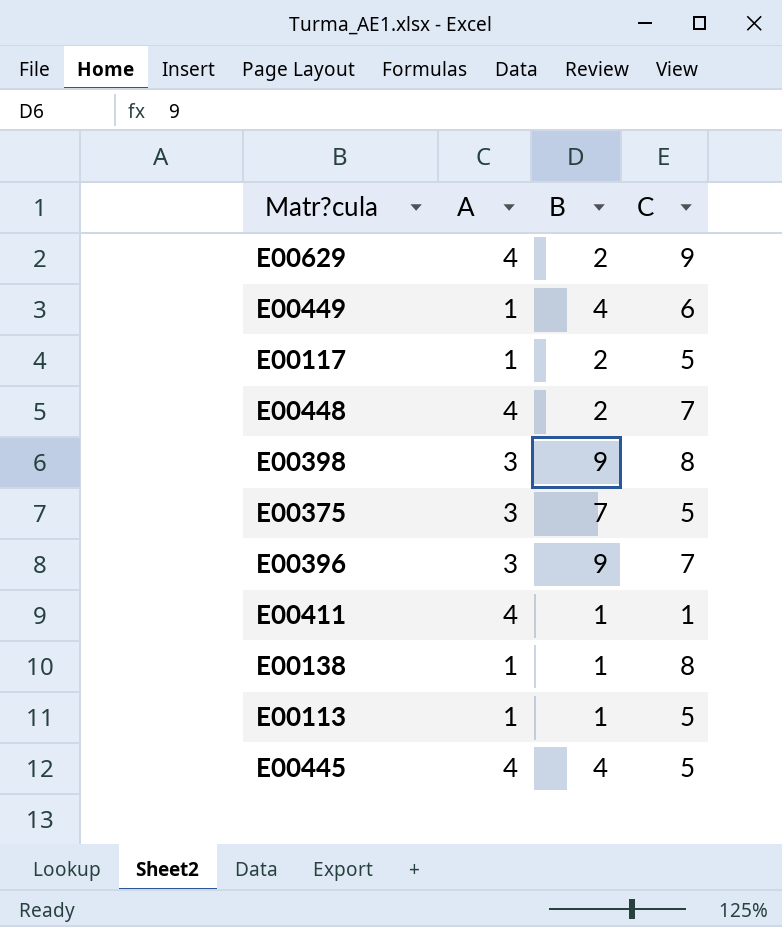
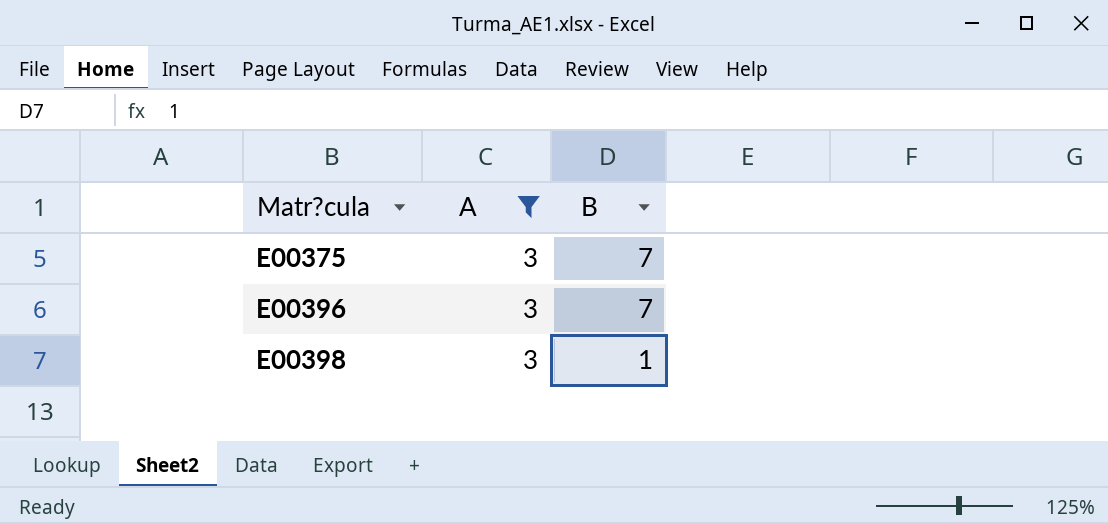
filter: none -> A = 3
row order: none -> Matr?cula ascending
column C | position: 4 -> none
E00396 | B: 9 -> 7
E00398 | B: 9 -> 1

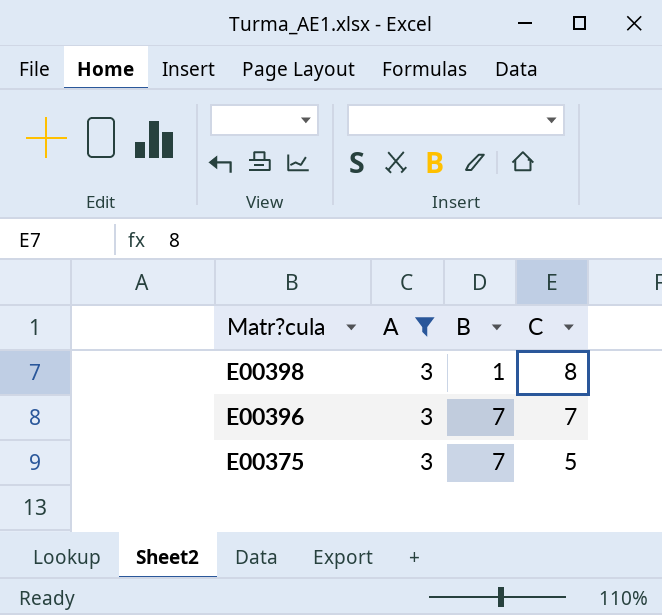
row order: Matr?cula ascending -> Matr?cula descending
column C | position: none -> 4

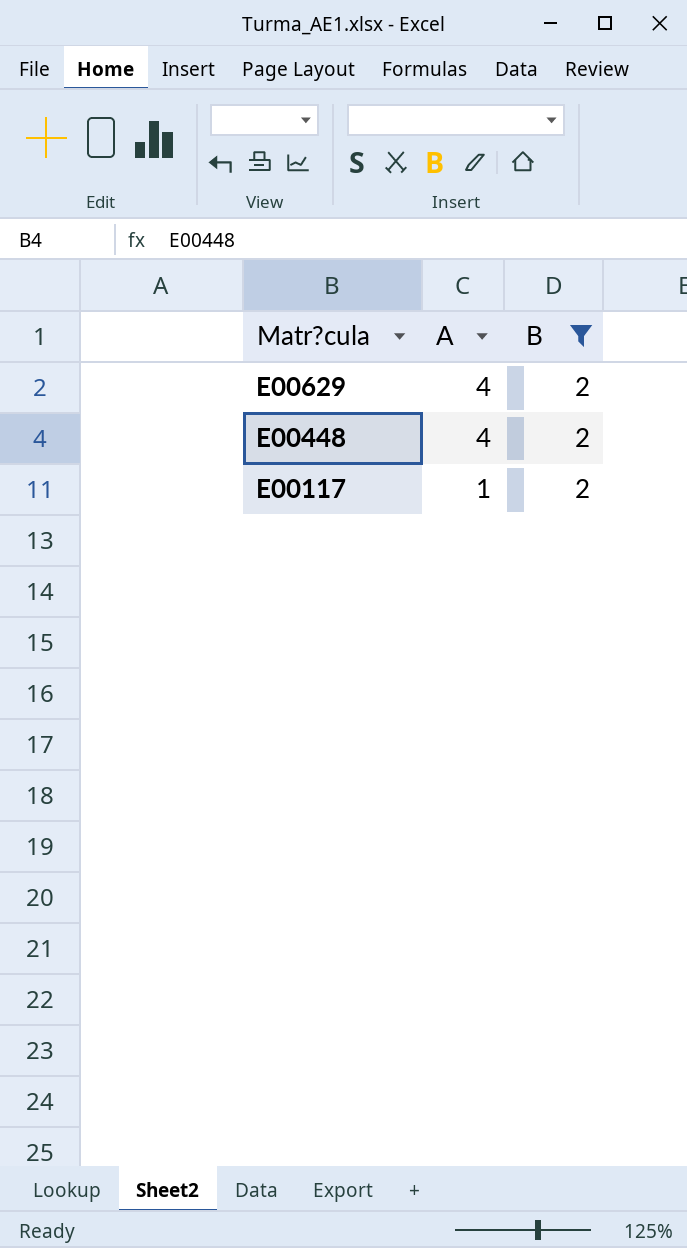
filter: A = 3 -> B = 2
column C | position: 4 -> none

